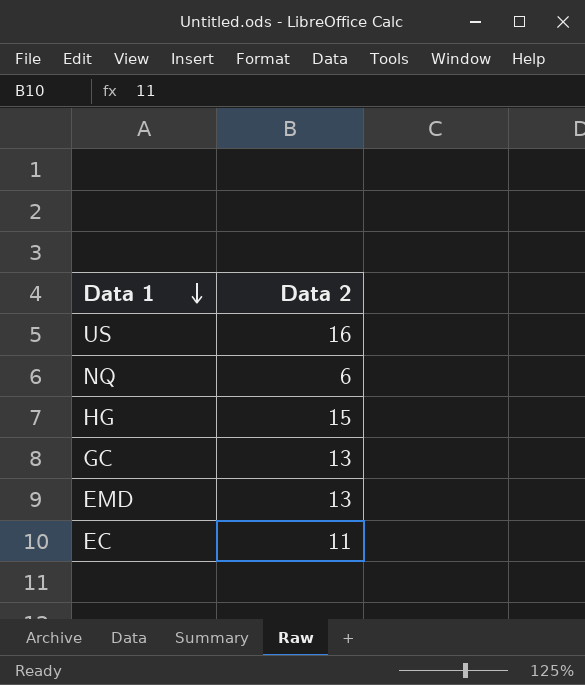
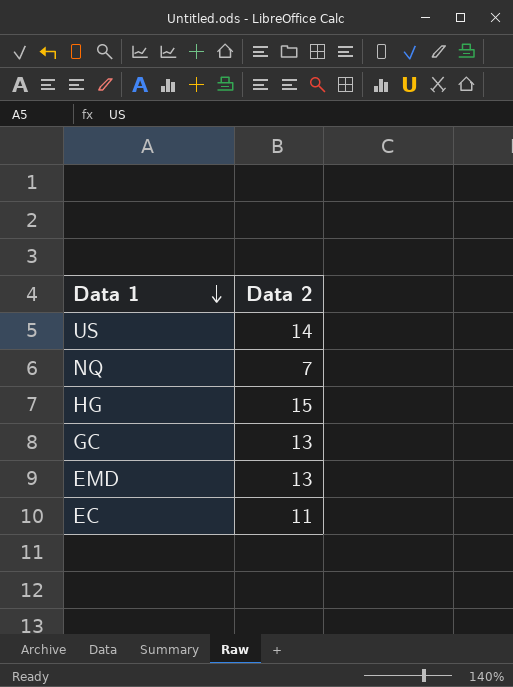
US | Data 2: 16 -> 14
NQ | Data 2: 6 -> 7

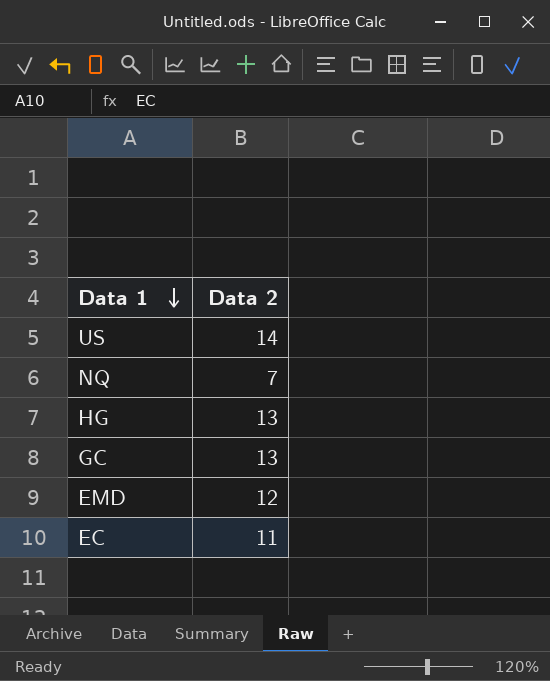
HG | Data 2: 15 -> 13
EMD | Data 2: 13 -> 12

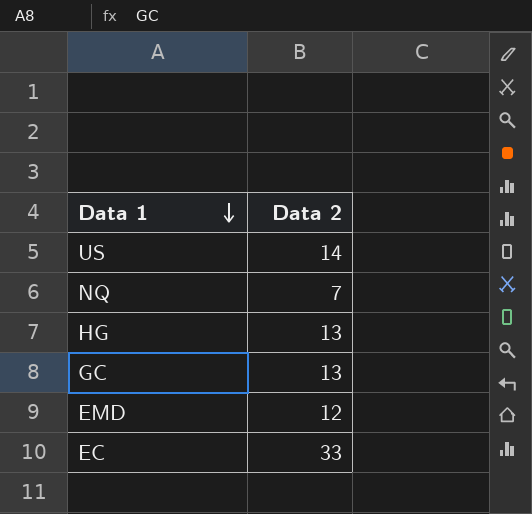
EC | Data 2: 11 -> 33

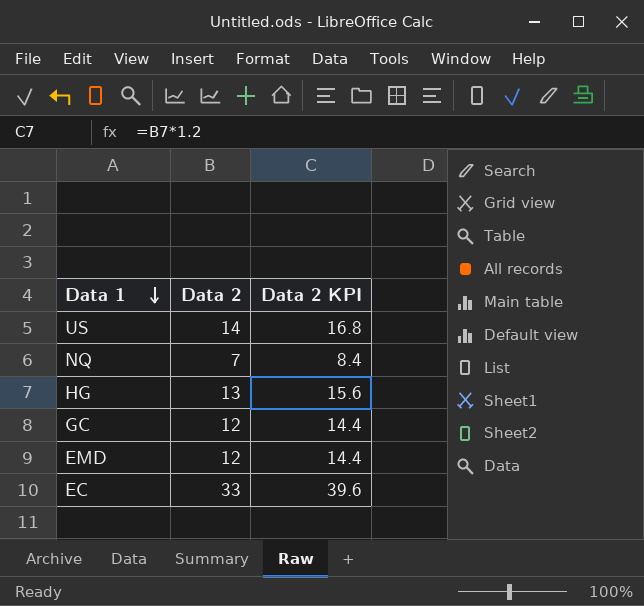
column Data 2 KPI | formula: none -> [Data 2] * 1.2
GC | Data 2: 13 -> 12

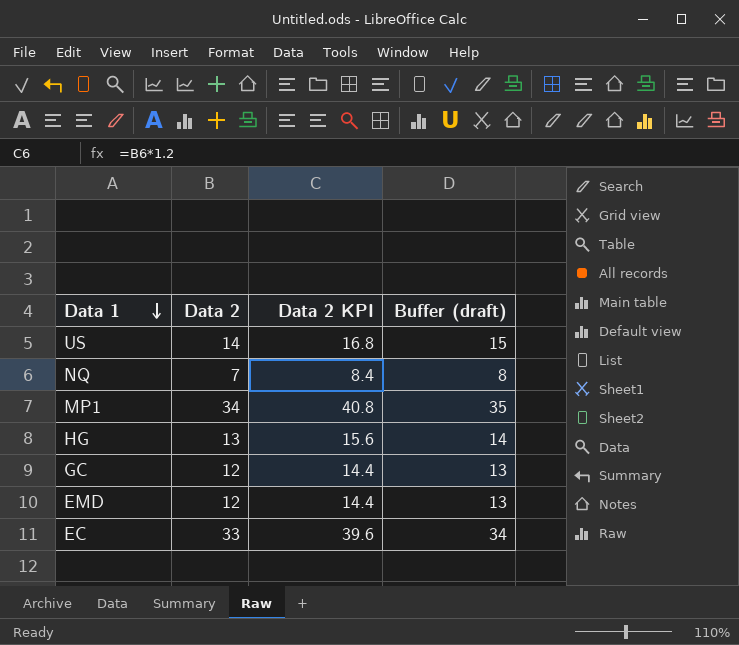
column Buffer (draft) | formula: none -> [Data 2] + 1
row MP1: none -> 34 | 40.8 | 35

